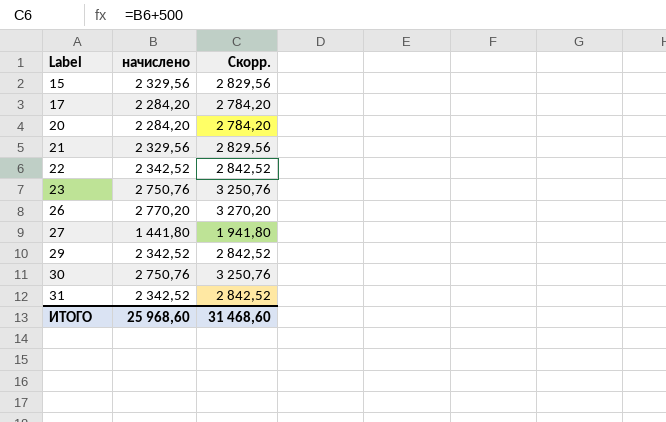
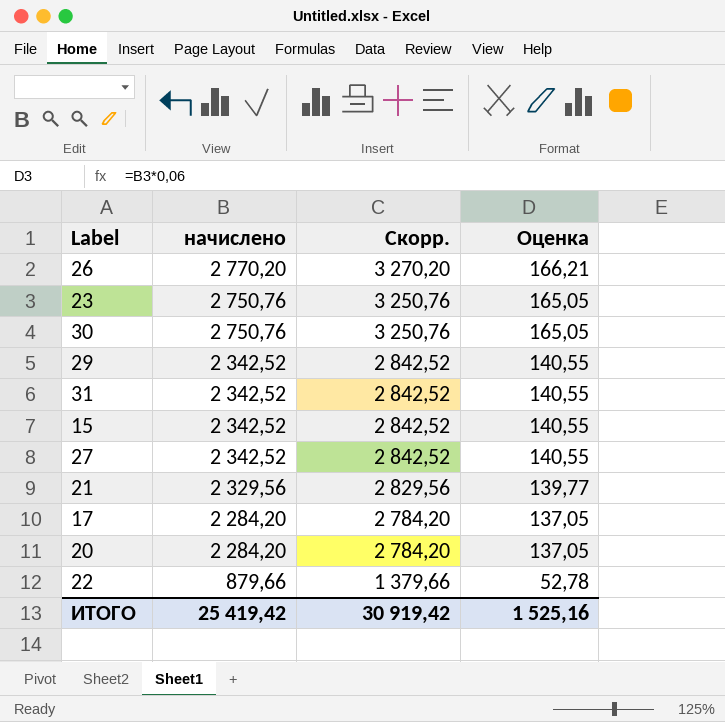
row order: Label ascending -> начислено descending
column Оценка | formula: none -> [начислено] * 0,06
15 | начислено: 2 329,56 -> 2 342,52
15 | Скорр.: 2 829,56 -> 2 842,52
27 | начислено: 1 441,80 -> 2 342,52
27 | Скорр.: 1 941,80 -> 2 842,52
22 | начислено: 2 342,52 -> 879,66
22 | Скорр.: 2 842,52 -> 1 379,66
ИТОГО | начислено: 25 968,60 -> 25 419,42
ИТОГО | Скорр.: 31 468,60 -> 30 919,42

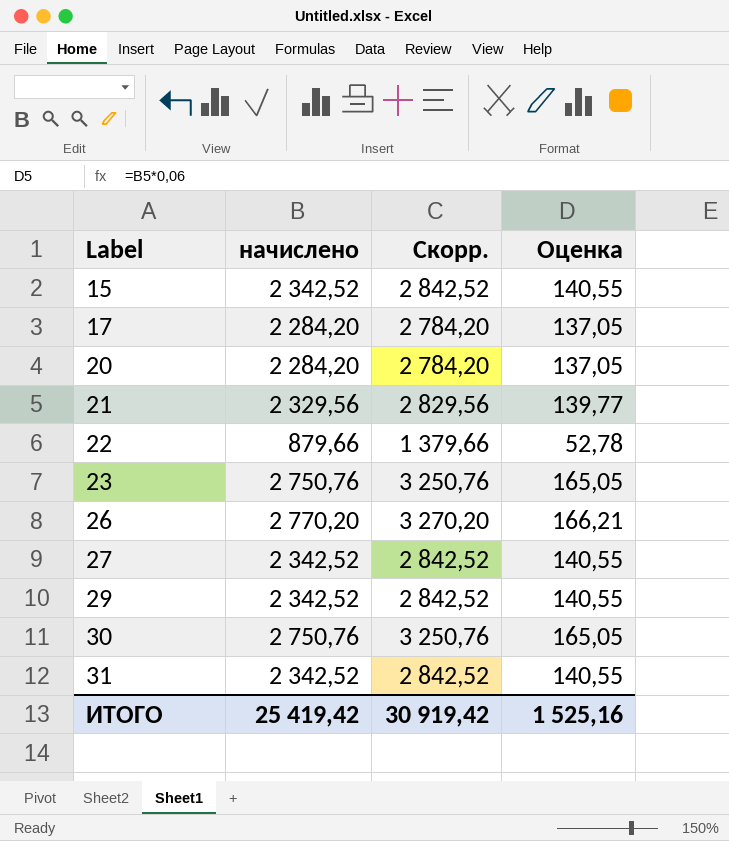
row order: начислено descending -> Label ascending

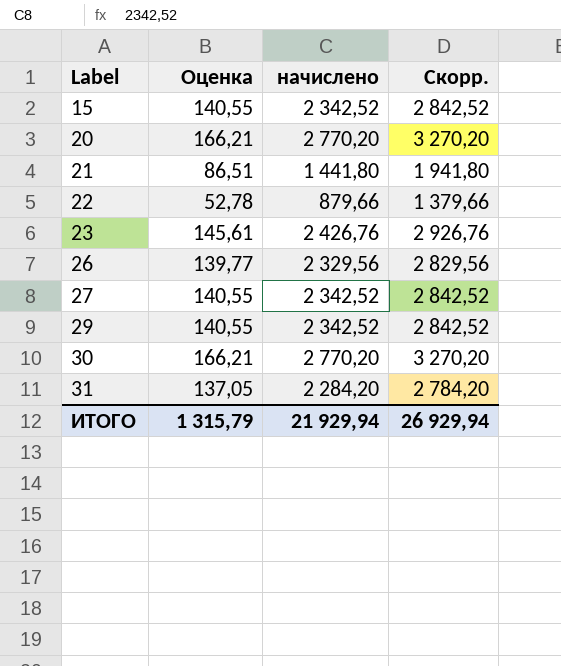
column Оценка | position: 4 -> 2
row 17: 2 284,20 | 2 784,20 | 137,05 -> none
20 | Оценка: 137,05 -> 166,21
20 | начислено: 2 284,20 -> 2 770,20
20 | Скорр.: 2 784,20 -> 3 270,20
21 | Оценка: 139,77 -> 86,51
21 | начислено: 2 329,56 -> 1 441,80
21 | Скорр.: 2 829,56 -> 1 941,80
23 | Оценка: 165,05 -> 145,61
23 | начислено: 2 750,76 -> 2 426,76
23 | Скорр.: 3 250,76 -> 2 926,76
26 | Оценка: 166,21 -> 139,77
26 | начислено: 2 770,20 -> 2 329,56
26 | Скорр.: 3 270,20 -> 2 829,56
30 | Оценка: 165,05 -> 166,21
30 | начислено: 2 750,76 -> 2 770,20
30 | Скорр.: 3 250,76 -> 3 270,20
31 | Оценка: 140,55 -> 137,05
31 | начислено: 2 342,52 -> 2 284,20
31 | Скорр.: 2 842,52 -> 2 784,20
ИТОГО | Оценка: 1 525,16 -> 1 315,79
ИТОГО | начислено: 25 419,42 -> 21 929,94
ИТОГО | Скорр.: 30 919,42 -> 26 929,94

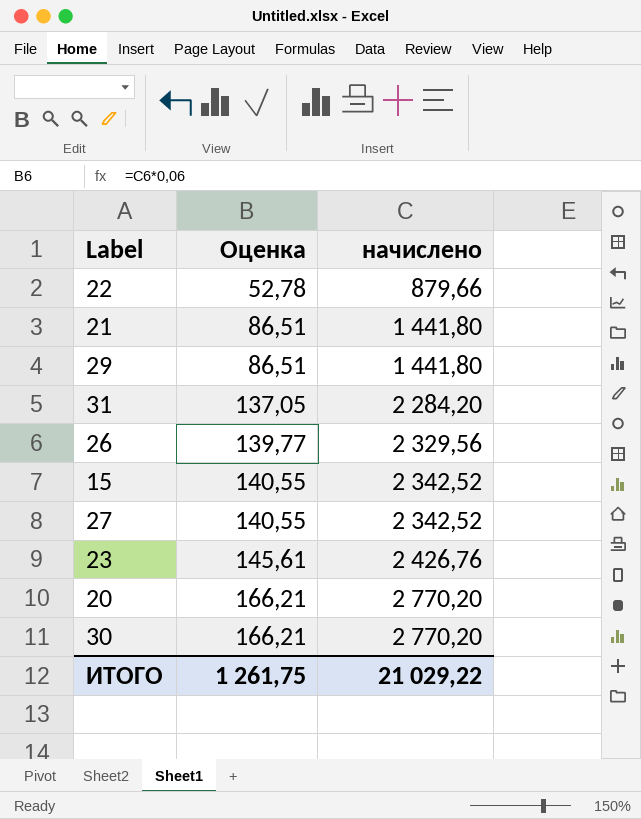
row order: Label ascending -> Оценка ascending
column Скорр. | formula: [начислено] + 500 -> none
29 | Оценка: 140,55 -> 86,51
29 | начислено: 2 342,52 -> 1 441,80
ИТОГО | Оценка: 1 315,79 -> 1 261,75
ИТОГО | начислено: 21 929,94 -> 21 029,22

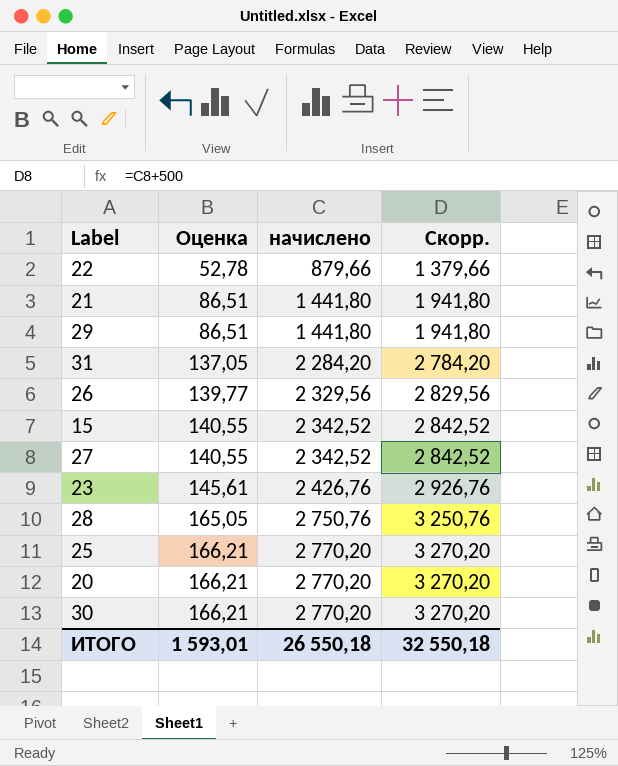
column Скорр. | formula: none -> [начислено] + 500
row 28: none -> 165,05 | 2 750,76 | 3 250,76
row 25: none -> 166,21 | 2 770,20 | 3 270,20
ИТОГО | Оценка: 1 261,75 -> 1 593,01
ИТОГО | начислено: 21 029,22 -> 26 550,18

